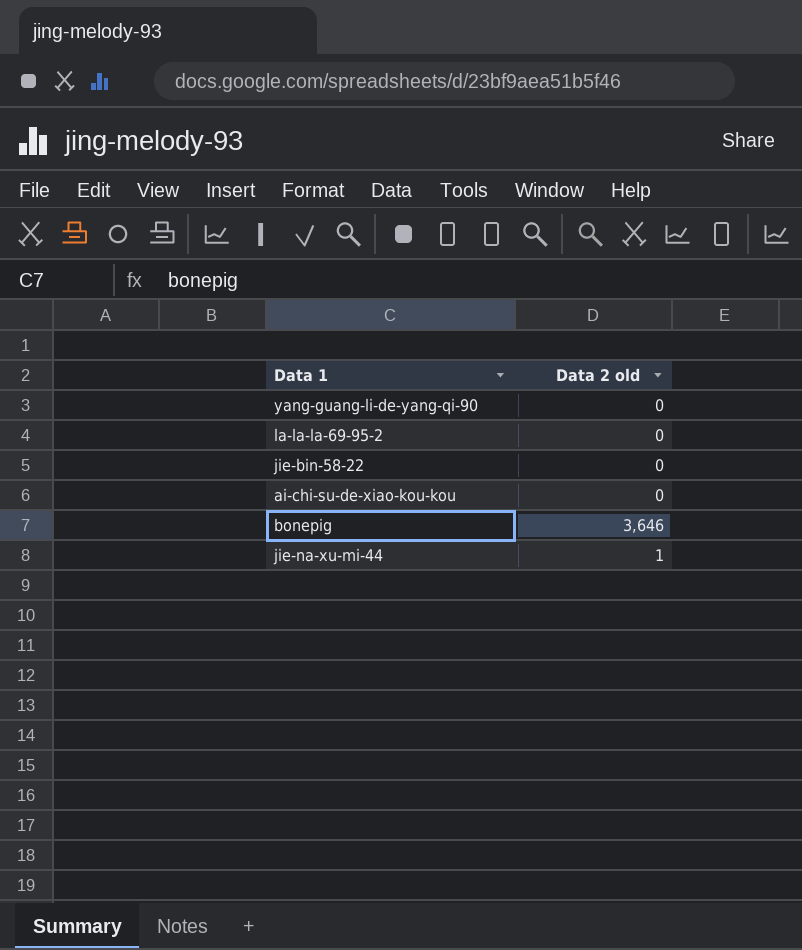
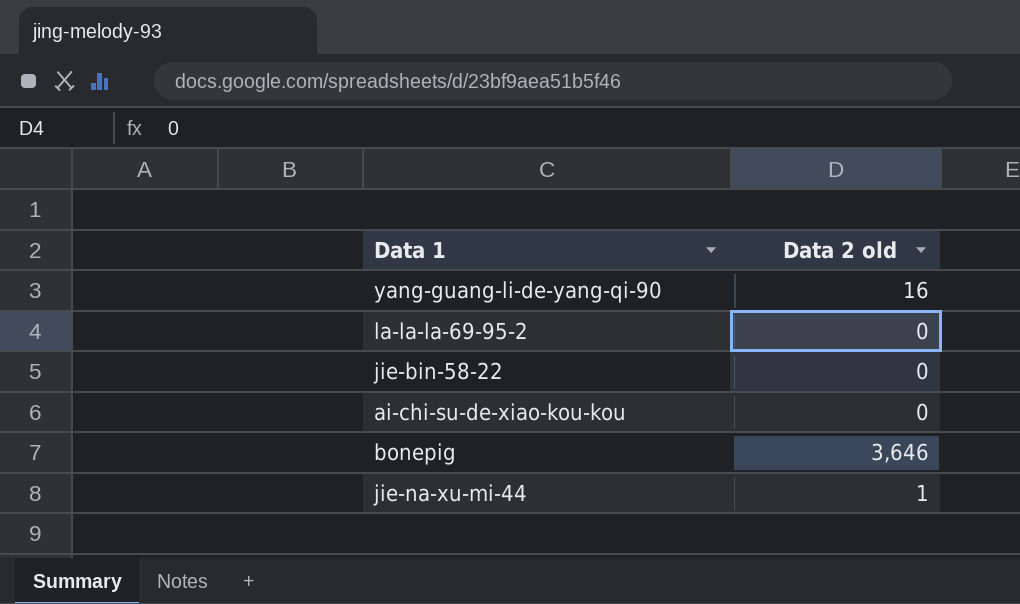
yang-guang-li-de-yang-qi-90 | Data 2 old: 0 -> 16

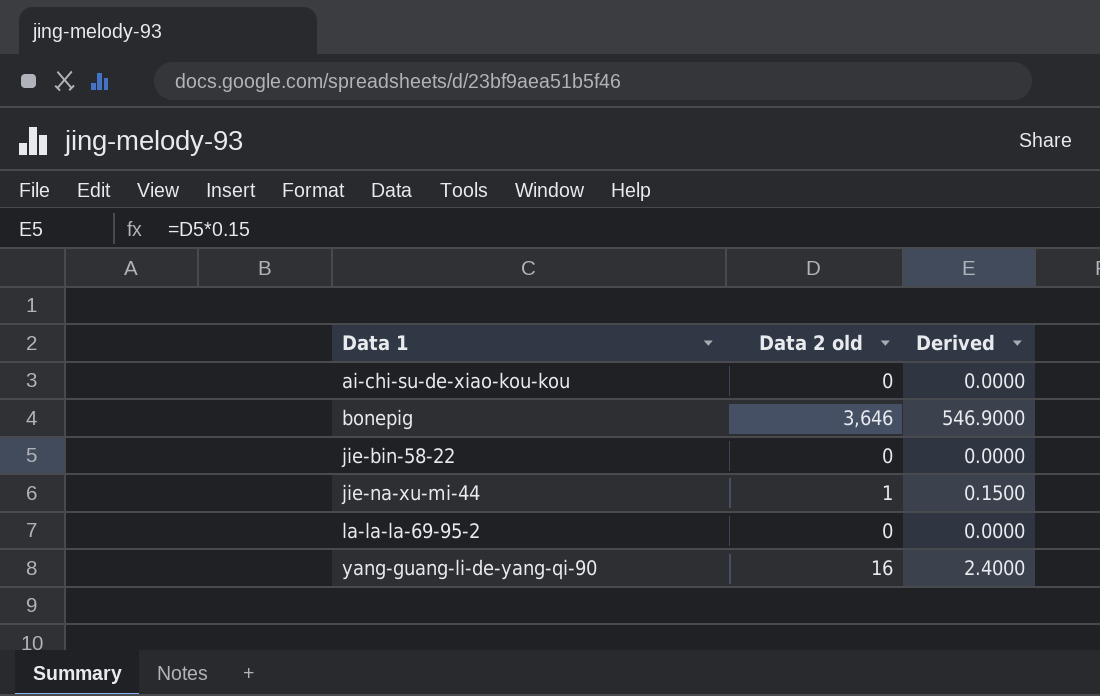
row order: none -> Data 1 ascending
column Derived | formula: none -> [Data 2 old] * 0.15

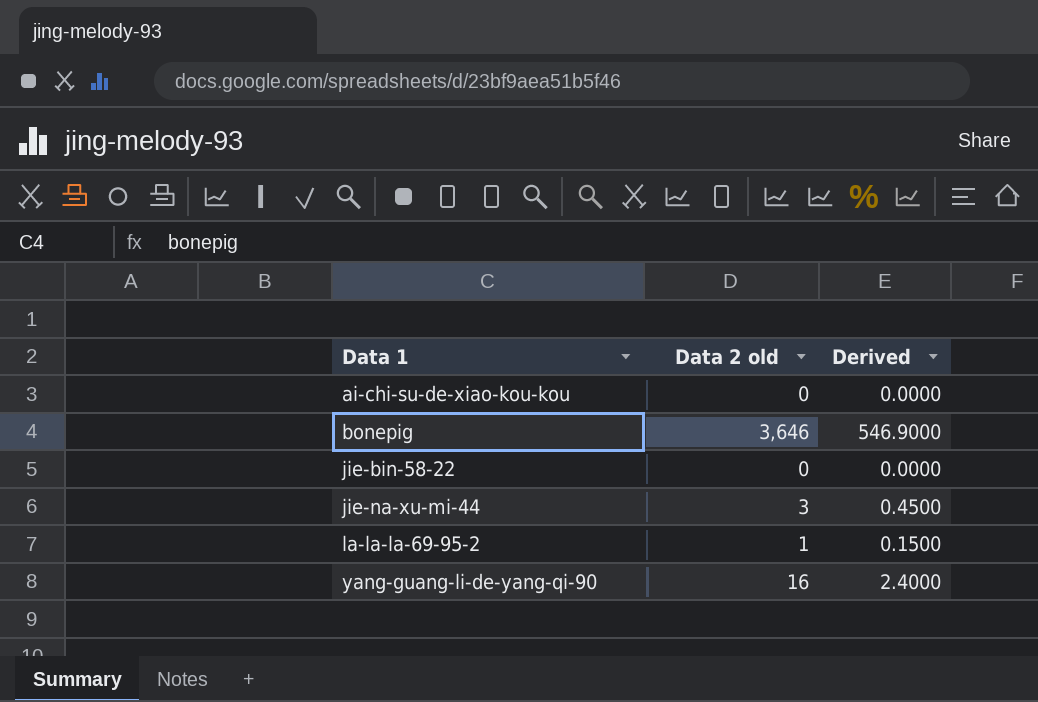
jie-na-xu-mi-44 | Data 2 old: 1 -> 3
jie-na-xu-mi-44 | Derived: 0.1500 -> 0.4500
la-la-la-69-95-2 | Data 2 old: 0 -> 1
la-la-la-69-95-2 | Derived: 0.0000 -> 0.1500

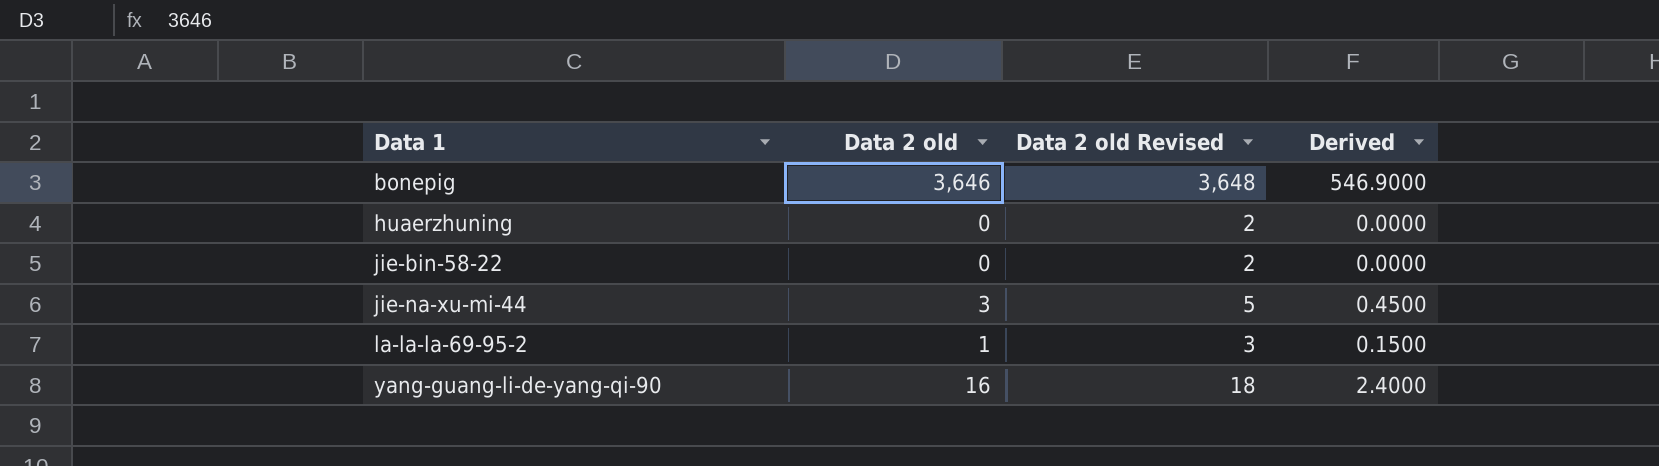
column Data 2 old Revised | formula: none -> [Data 2 old] + 2
row ai-chi-su-de-xiao-kou-kou: 0 | 0.0000 -> none
row huaerzhuning: none -> 0 | 2 | 0.0000

